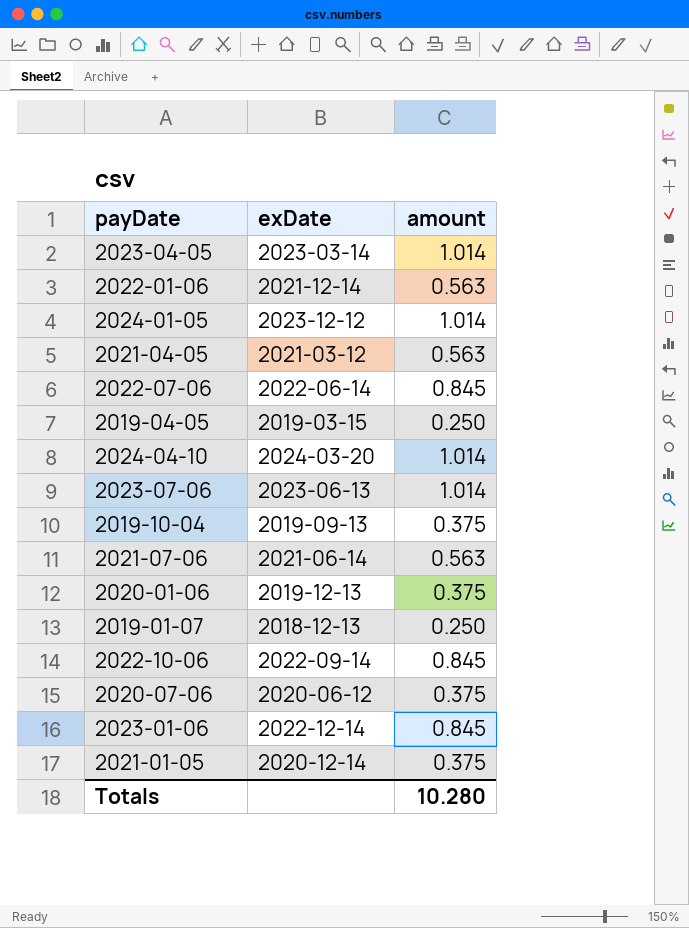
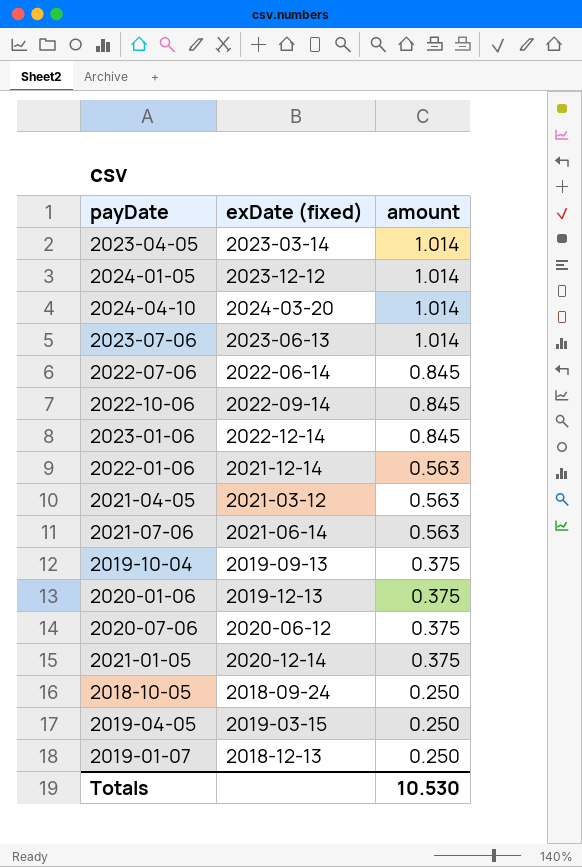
row order: none -> amount descending
column name: exDate -> exDate (fixed)
row 2018-10-05: none -> 2018-09-24 | 0.250
Totals | amount: 10.280 -> 10.530

